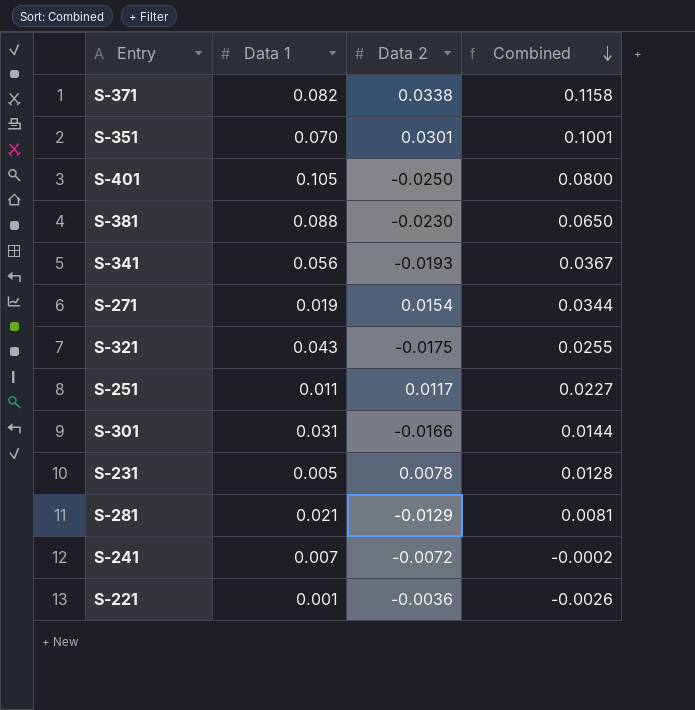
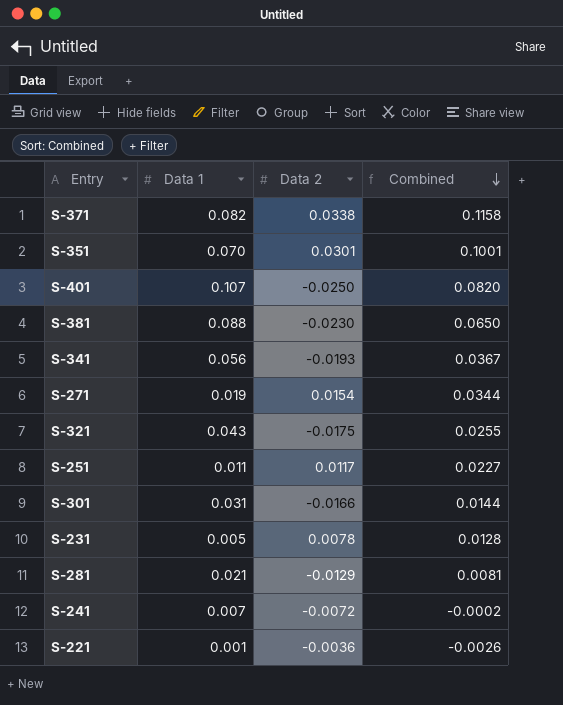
S-401 | Data 1: 0.105 -> 0.107
S-401 | Combined: 0.0800 -> 0.0820

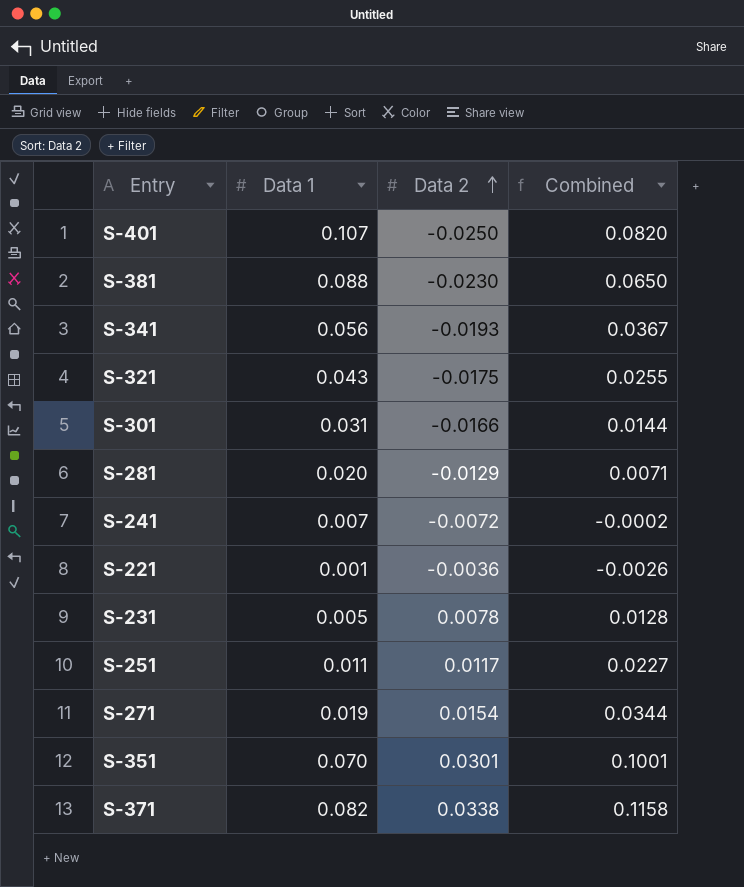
row order: Combined descending -> Data 2 ascending
S-281 | Data 1: 0.021 -> 0.020
S-281 | Combined: 0.0081 -> 0.0071

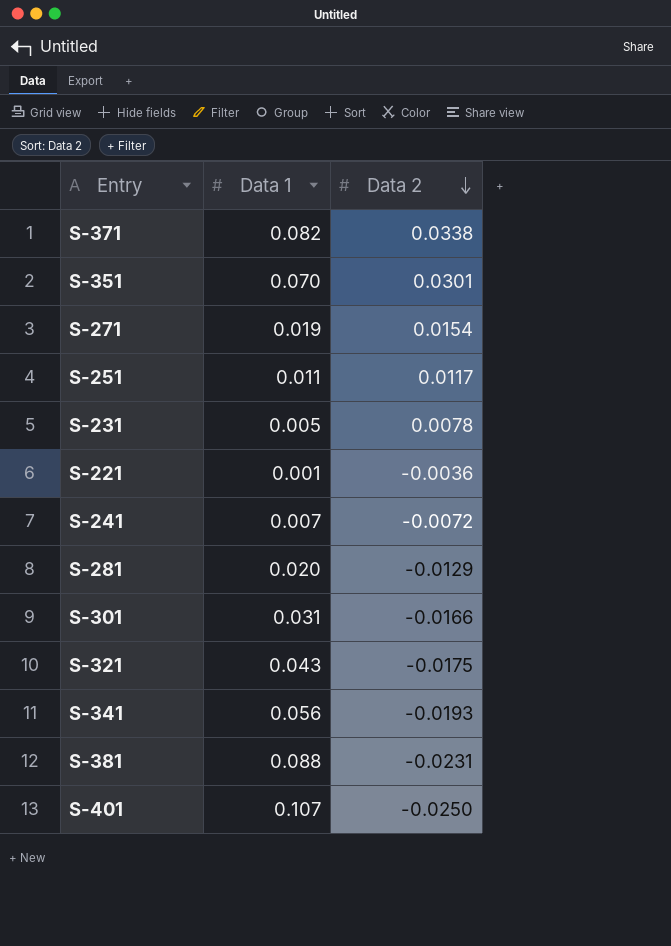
row order: Data 2 ascending -> Data 2 descending
column Combined | formula: [Data 1] + [Data 2] -> none
S-381 | Data 2: -0.0230 -> -0.0231

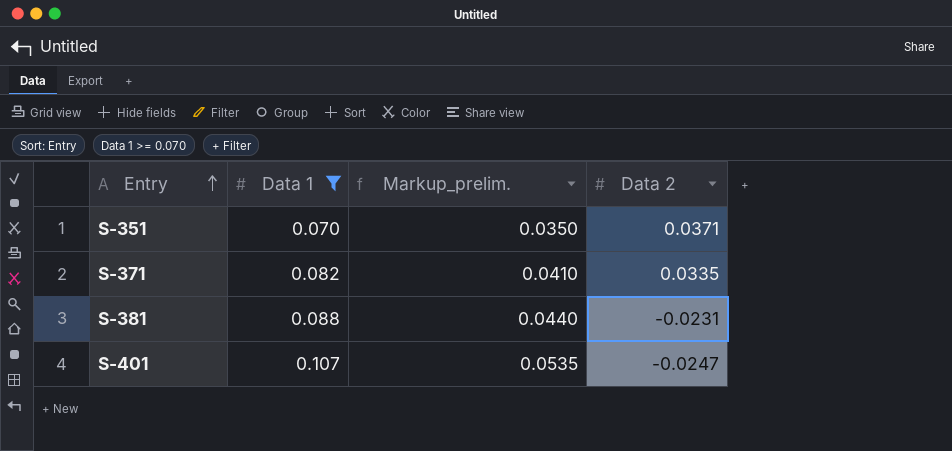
filter: none -> Data 1 >= 0.070
row order: Data 2 descending -> Entry ascending
column Markup_prelim. | formula: none -> [Data 1] * 0.5
S-351 | Data 2: 0.0301 -> 0.0371
S-371 | Data 2: 0.0338 -> 0.0335
S-401 | Data 2: -0.0250 -> -0.0247

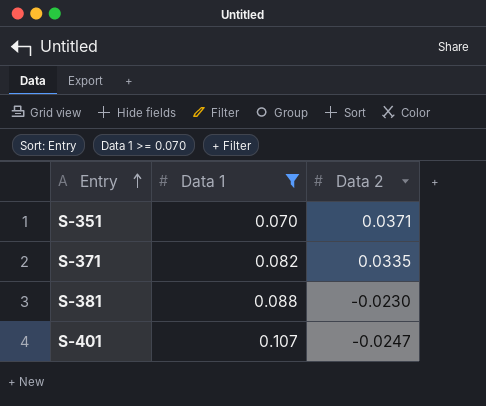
column Markup_prelim. | formula: [Data 1] * 0.5 -> none
S-381 | Data 2: -0.0231 -> -0.0230

